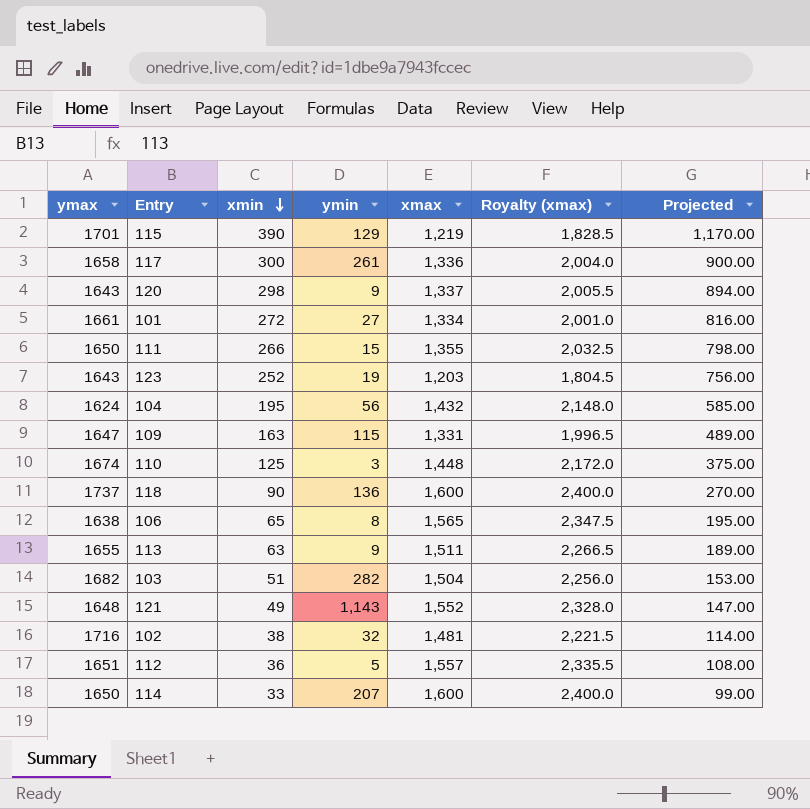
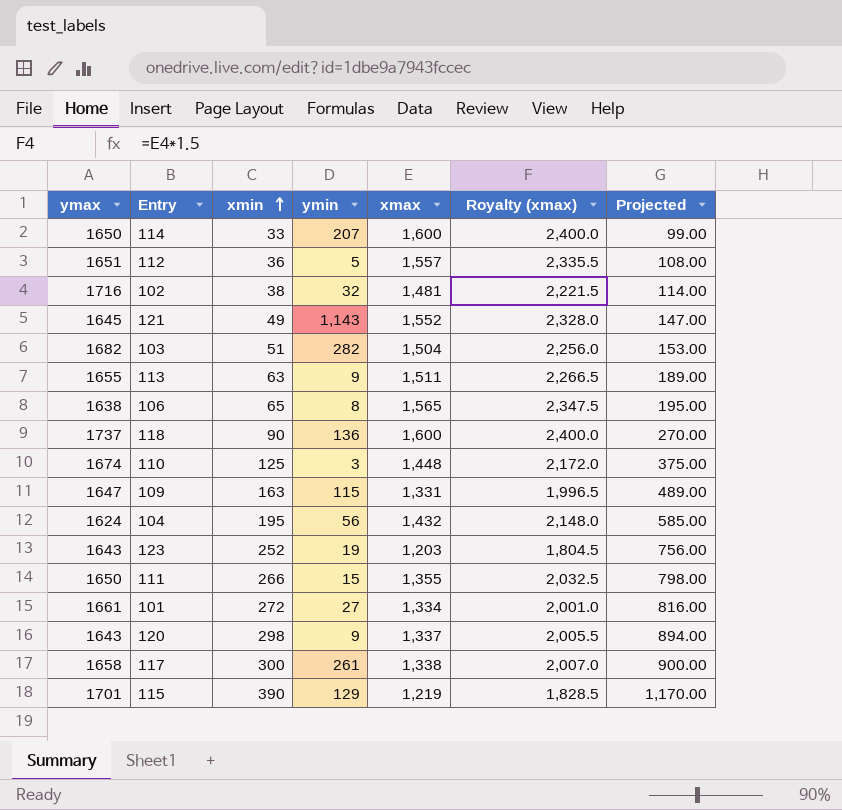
row order: xmin descending -> xmin ascending
121 | ymax: 1648 -> 1645
117 | xmax: 1,336 -> 1,338
117 | Royalty (xmax): 2,004.0 -> 2,007.0

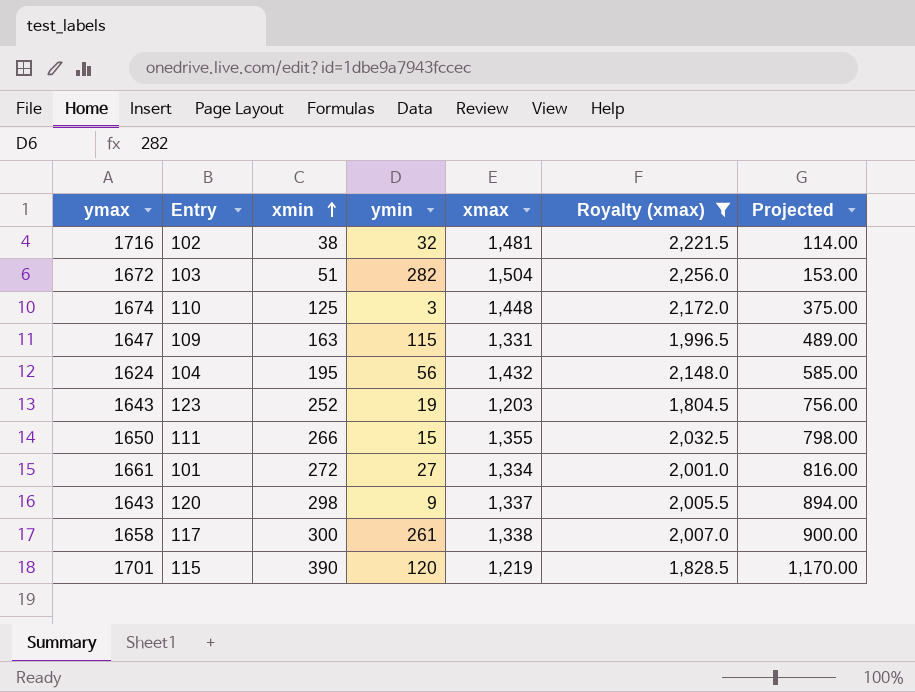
filter: none -> Royalty (xmax) <= 2,256.0
103 | ymax: 1682 -> 1672
115 | ymin: 129 -> 120

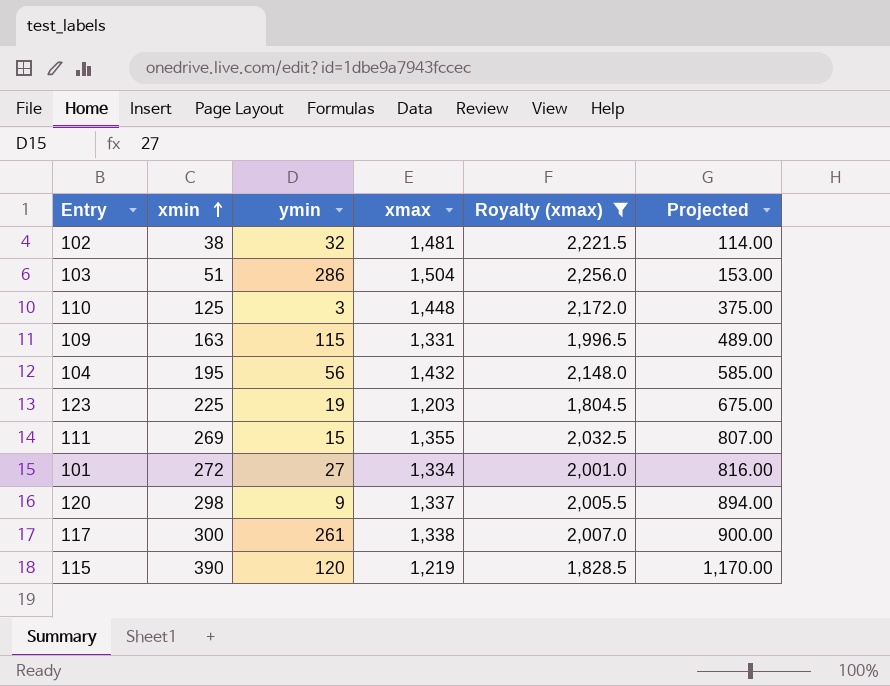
column ymax | position: 1 -> none
103 | ymin: 282 -> 286
123 | xmin: 252 -> 225
123 | Projected: 756.00 -> 675.00
111 | xmin: 266 -> 269
111 | Projected: 798.00 -> 807.00

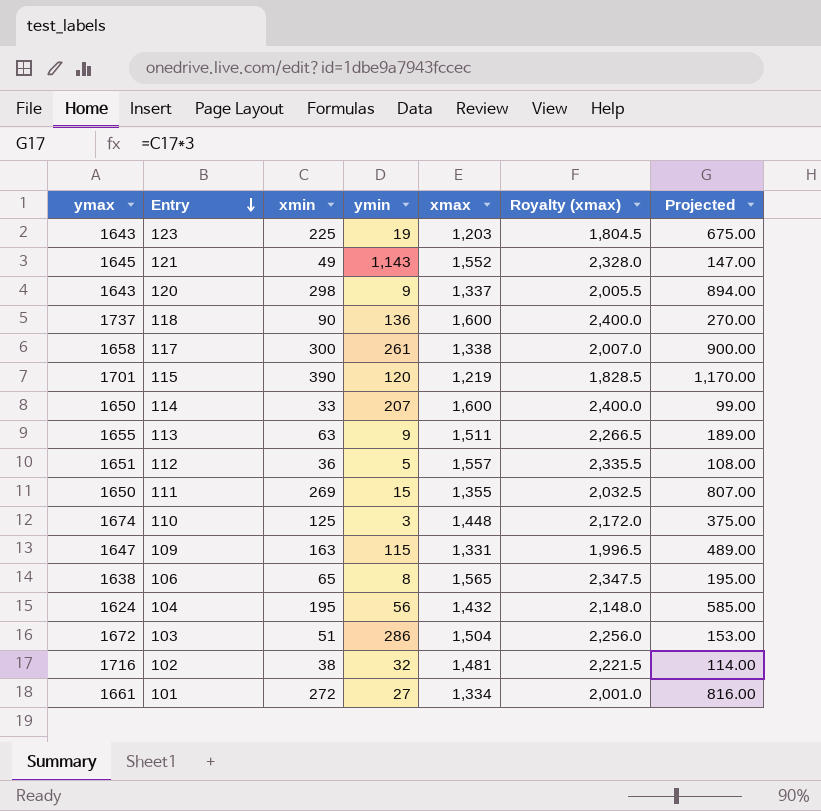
filter: Royalty (xmax) <= 2,256.0 -> none
row order: xmin ascending -> Entry descending
column ymax | position: none -> 1

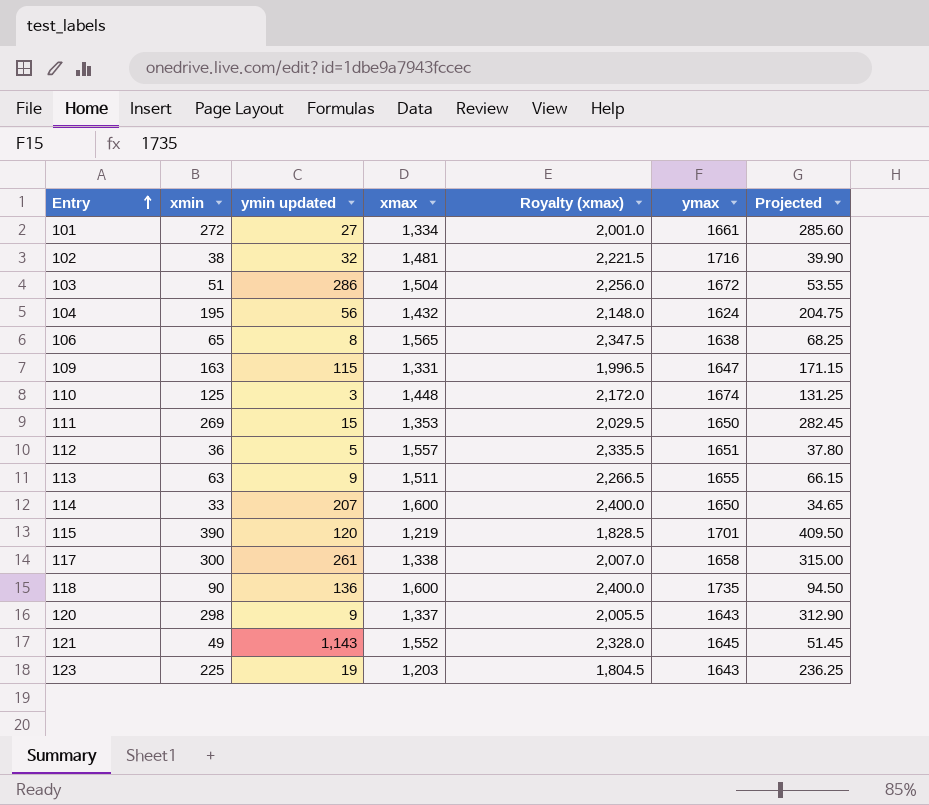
row order: Entry descending -> Entry ascending
column name: ymin -> ymin updated
column ymax | position: 1 -> 6
column Projected | formula: [xmin] * 3 -> [xmin] * 1.05
111 | xmax: 1,355 -> 1,353
111 | Royalty (xmax): 2,032.5 -> 2,029.5
118 | ymax: 1737 -> 1735

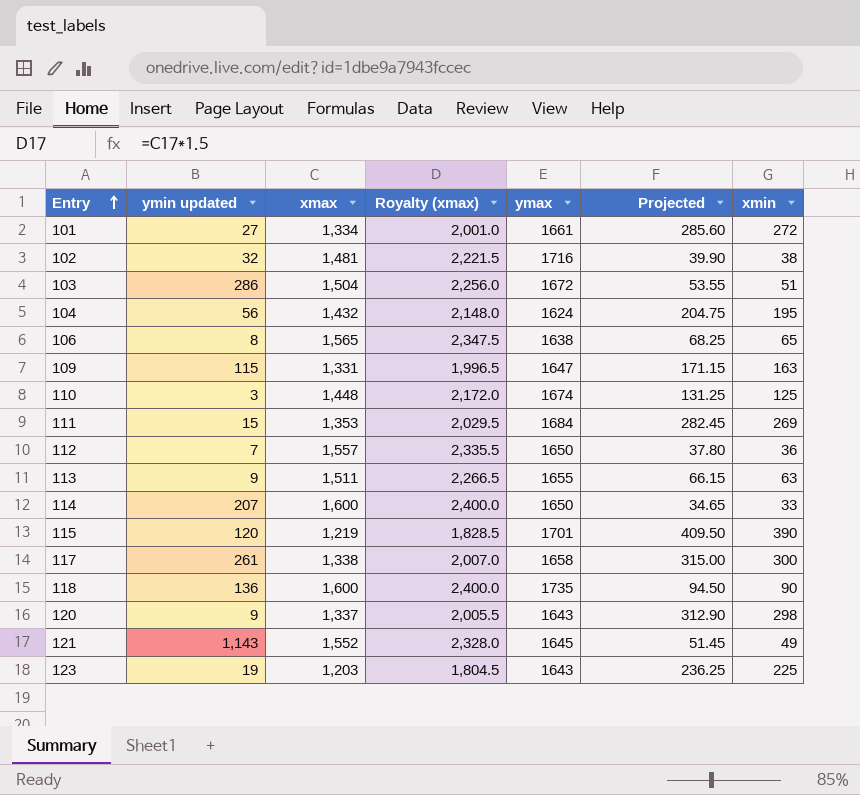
column xmin | position: 2 -> 7
111 | ymax: 1650 -> 1684
112 | ymin updated: 5 -> 7
112 | ymax: 1651 -> 1650

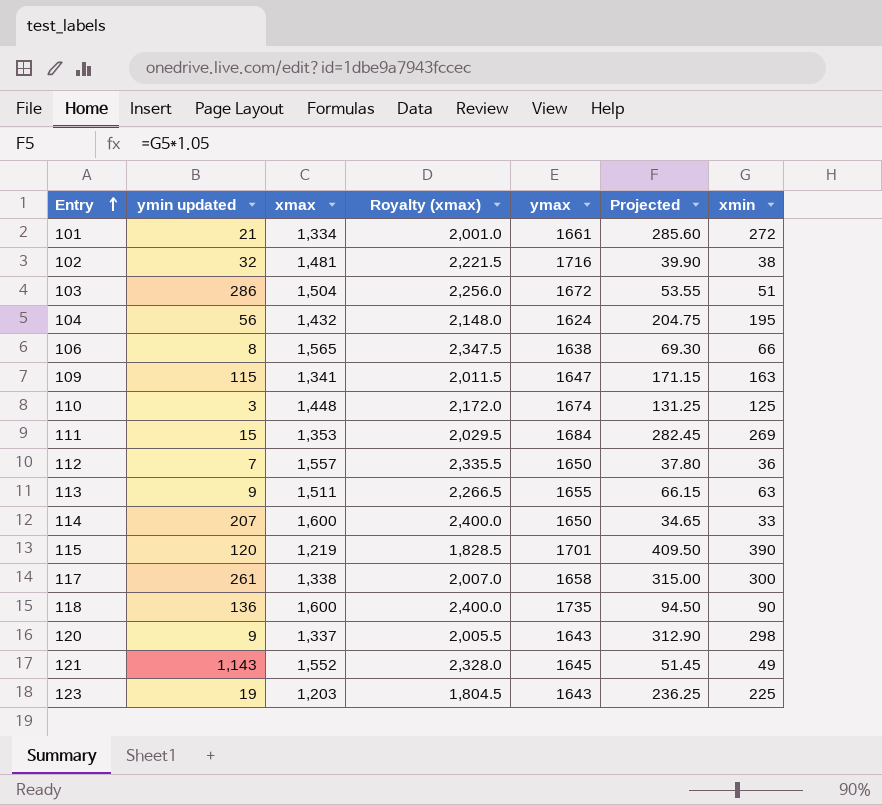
101 | ymin updated: 27 -> 21
106 | Projected: 68.25 -> 69.30
106 | xmin: 65 -> 66
109 | xmax: 1,331 -> 1,341
109 | Royalty (xmax): 1,996.5 -> 2,011.5

